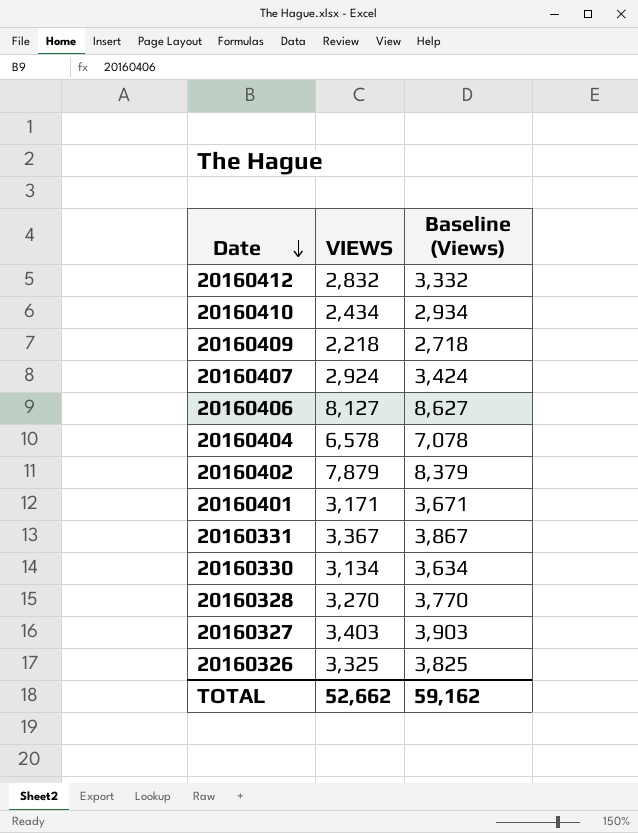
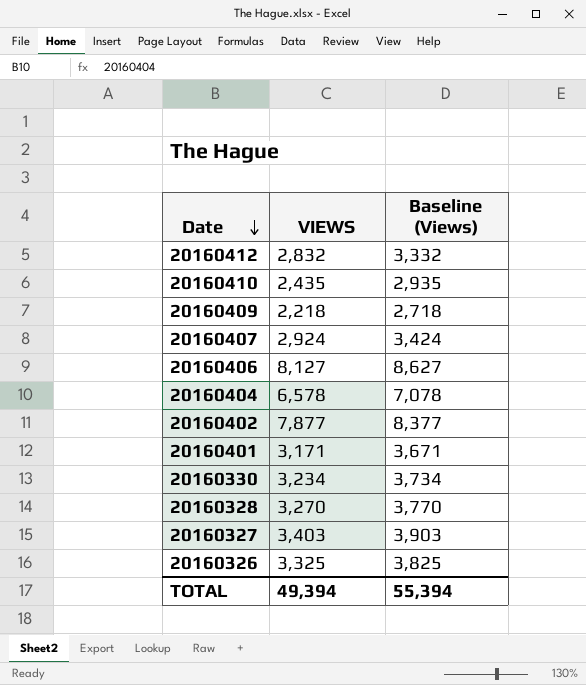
row 20160331: 3,367 | 3,867 -> none
20160410 | VIEWS: 2,434 -> 2,435
20160410 | Baseline (Views): 2,934 -> 2,935
20160402 | VIEWS: 7,879 -> 7,877
20160402 | Baseline (Views): 8,379 -> 8,377
20160330 | VIEWS: 3,134 -> 3,234
20160330 | Baseline (Views): 3,634 -> 3,734
TOTAL | VIEWS: 52,662 -> 49,394
TOTAL | Baseline (Views): 59,162 -> 55,394

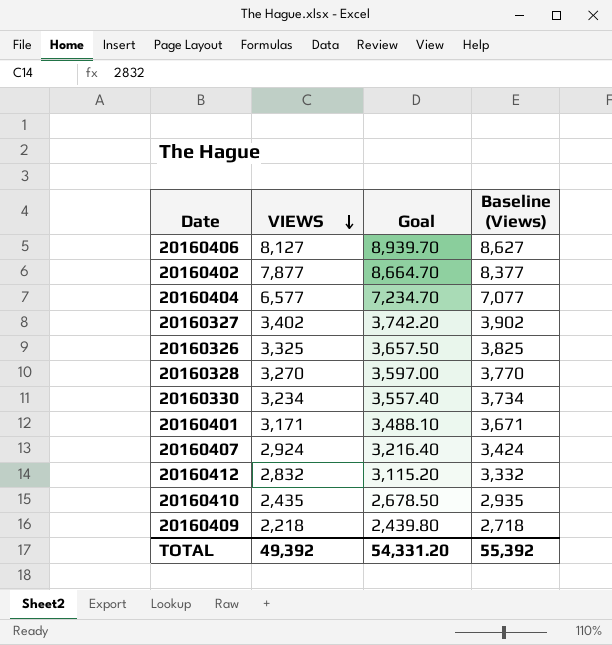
row order: Date descending -> VIEWS descending
column Goal | formula: none -> [VIEWS] * 1.1
20160404 | VIEWS: 6,578 -> 6,577
20160404 | Baseline (Views): 7,078 -> 7,077
20160327 | VIEWS: 3,403 -> 3,402
20160327 | Baseline (Views): 3,903 -> 3,902
TOTAL | VIEWS: 49,394 -> 49,392
TOTAL | Baseline (Views): 55,394 -> 55,392

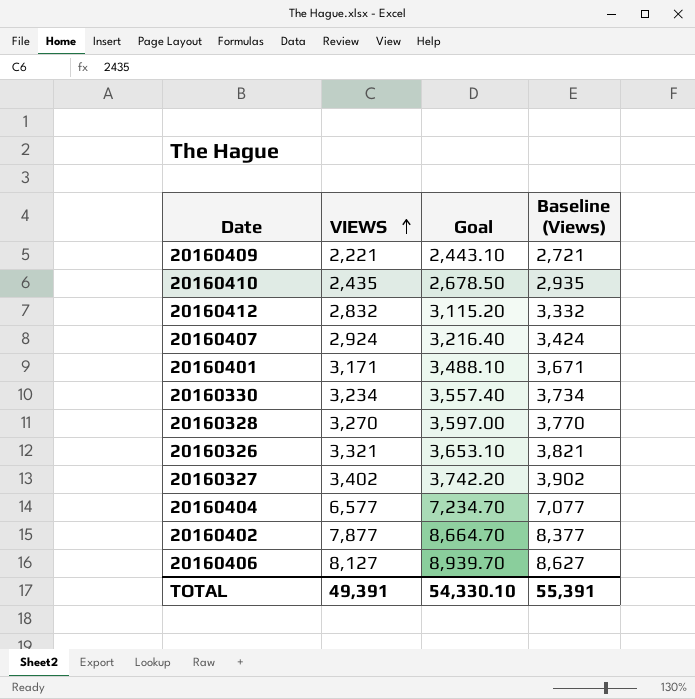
row order: VIEWS descending -> VIEWS ascending
20160409 | VIEWS: 2,218 -> 2,221
20160409 | Goal: 2,439.80 -> 2,443.10
20160409 | Baseline (Views): 2,718 -> 2,721
20160326 | VIEWS: 3,325 -> 3,321
20160326 | Goal: 3,657.50 -> 3,653.10
20160326 | Baseline (Views): 3,825 -> 3,821
TOTAL | VIEWS: 49,392 -> 49,391
TOTAL | Goal: 54,331.20 -> 54,330.10
TOTAL | Baseline (Views): 55,392 -> 55,391

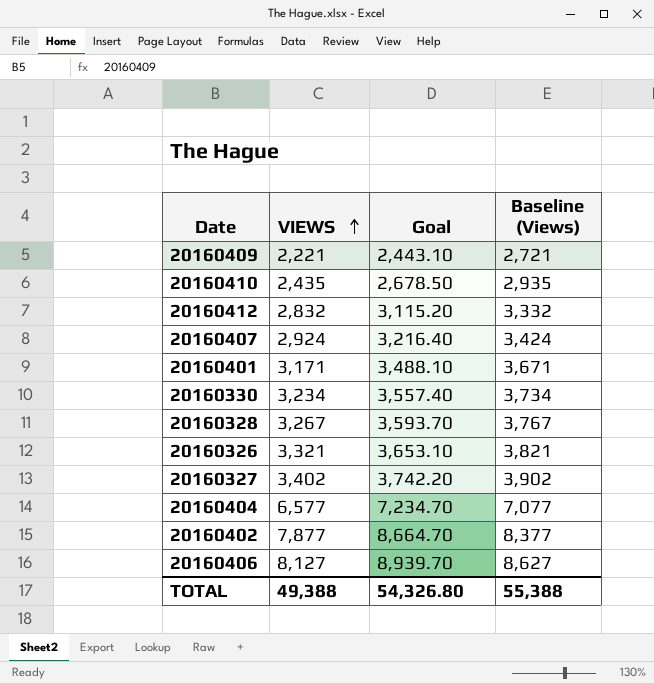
20160328 | VIEWS: 3,270 -> 3,267
20160328 | Goal: 3,597.00 -> 3,593.70
20160328 | Baseline (Views): 3,770 -> 3,767
TOTAL | VIEWS: 49,391 -> 49,388
TOTAL | Goal: 54,330.10 -> 54,326.80
TOTAL | Baseline (Views): 55,391 -> 55,388

